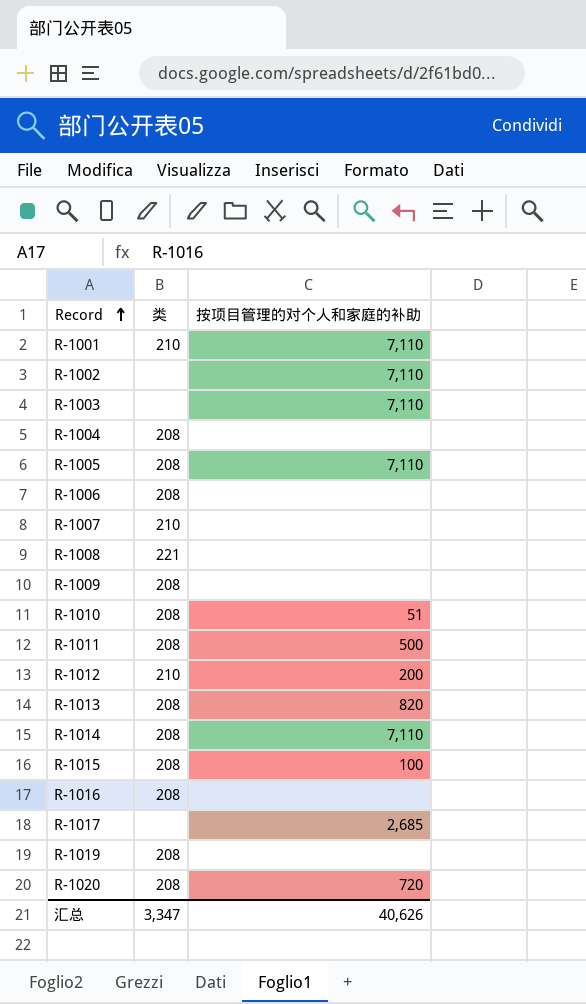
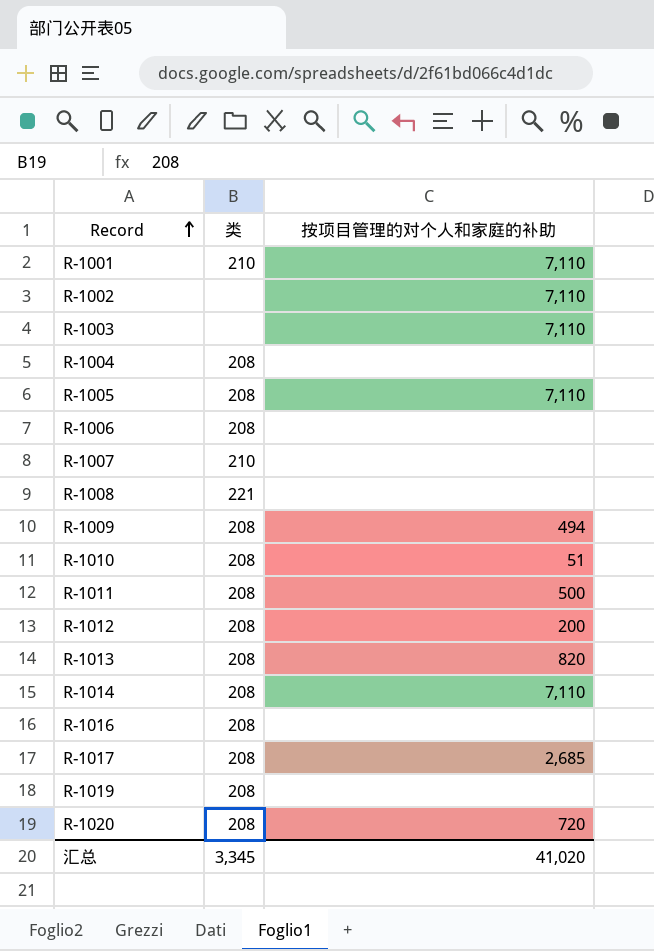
row R-1015: 208 | 100 -> none
R-1009 | 按项目管理的对个人和家庭的补助: none -> 494
R-1012 | 类: 210 -> 208
R-1017 | 类: none -> 208
汇总 | 类: 3,347 -> 3,345
汇总 | 按项目管理的对个人和家庭的补助: 40,626 -> 41,020

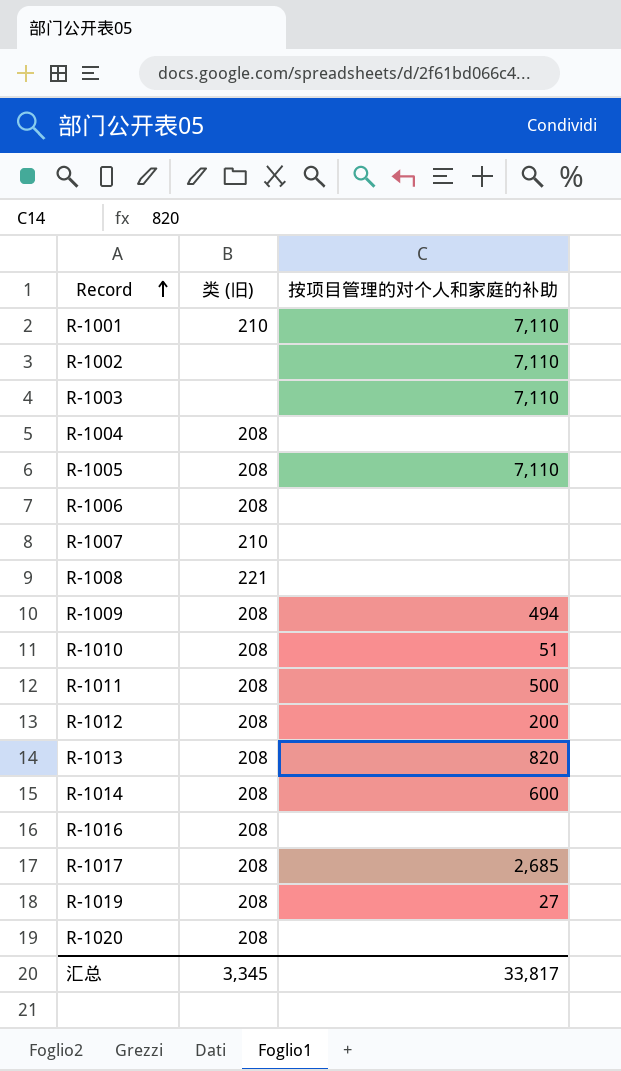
column name: 类 -> 类 (旧)
R-1014 | 按项目管理的对个人和家庭的补助: 7,110 -> 600
R-1019 | 按项目管理的对个人和家庭的补助: none -> 27
R-1020 | 按项目管理的对个人和家庭的补助: 720 -> none
汇总 | 按项目管理的对个人和家庭的补助: 41,020 -> 33,817

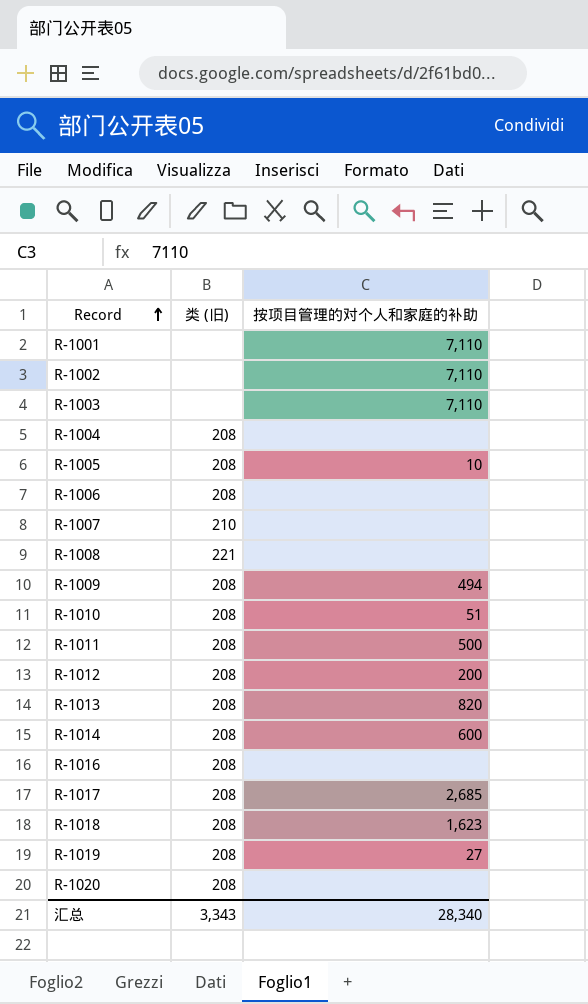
R-1001 | 类 (旧): 210 -> none
R-1005 | 按项目管理的对个人和家庭的补助: 7,110 -> 10
row R-1018: none -> 208 | 1,623
汇总 | 类 (旧): 3,345 -> 3,343
汇总 | 按项目管理的对个人和家庭的补助: 33,817 -> 28,340

